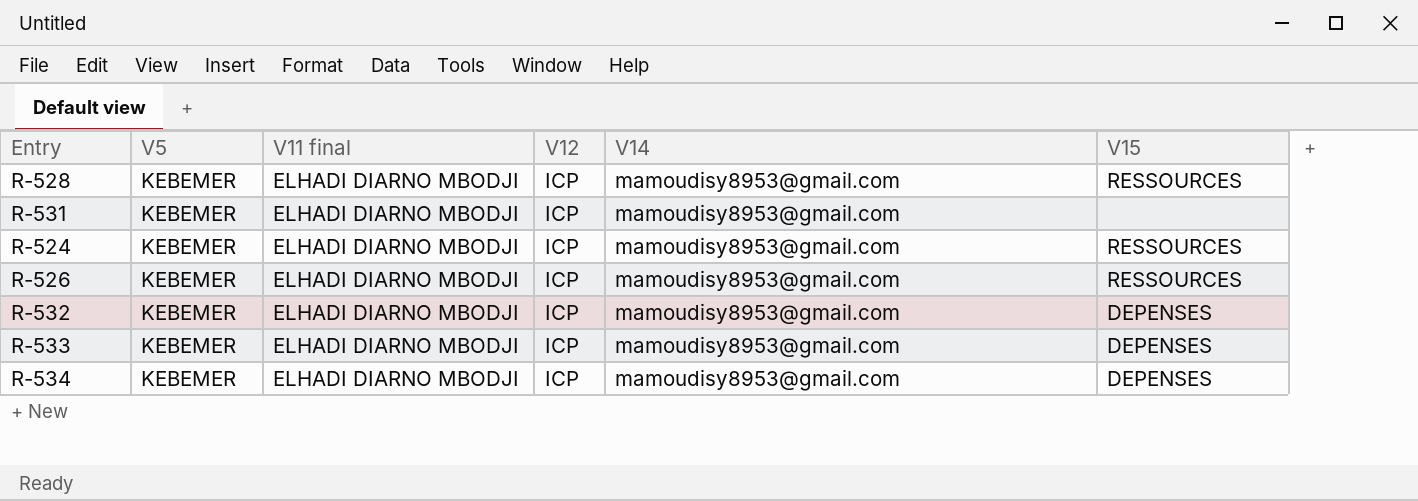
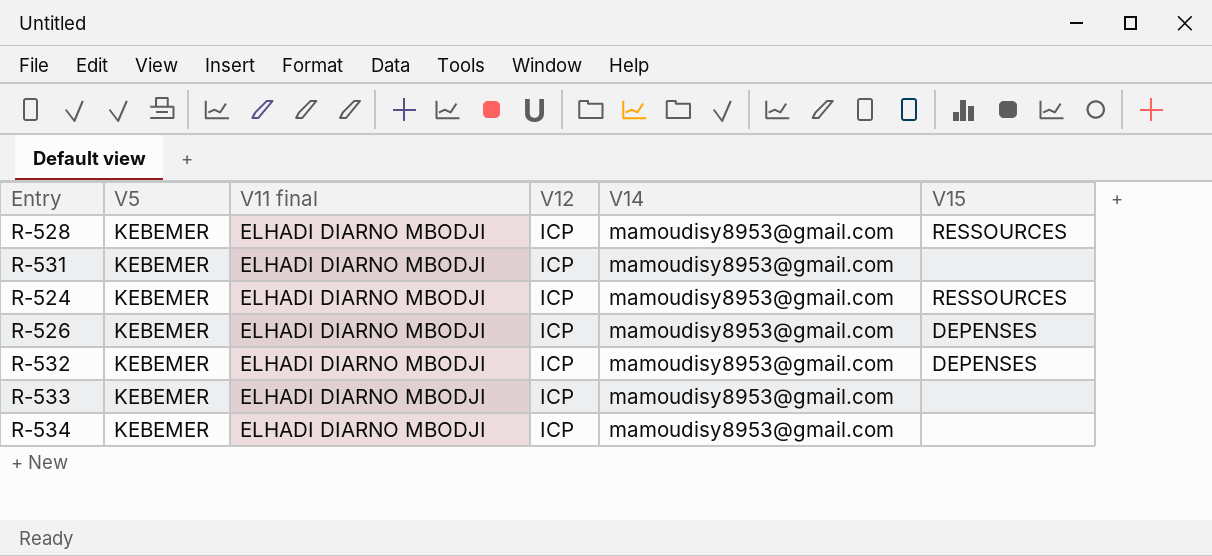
R-526 | V15: RESSOURCES -> DEPENSES
R-533 | V15: DEPENSES -> none
R-534 | V15: DEPENSES -> none

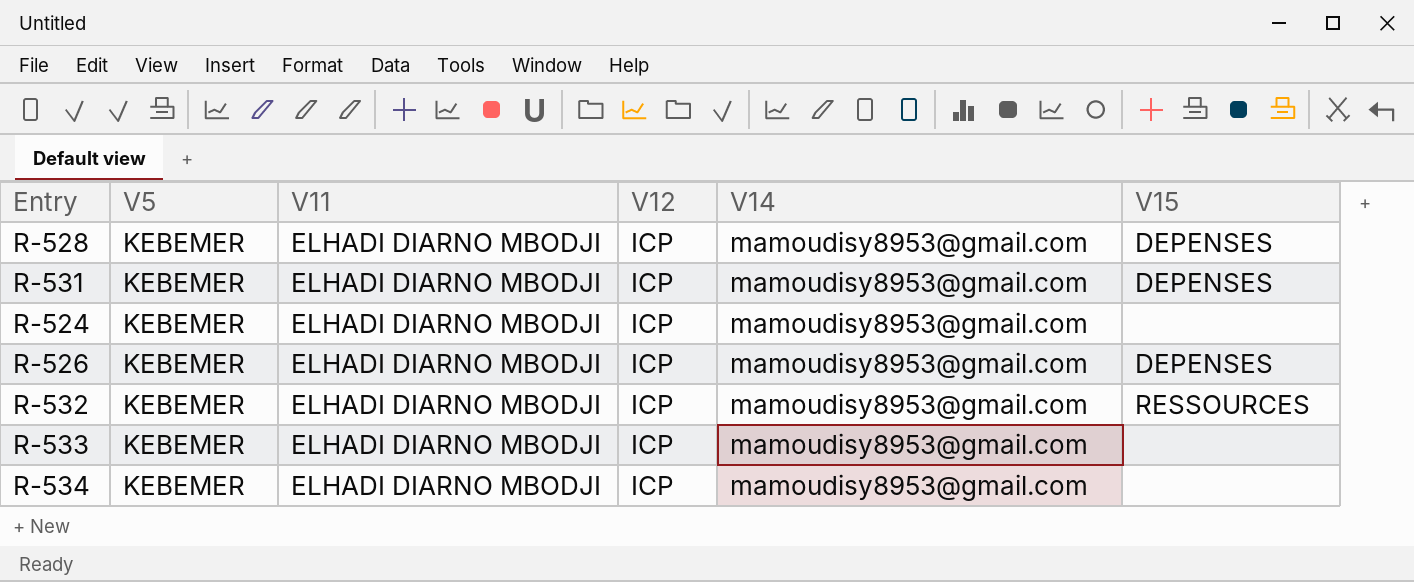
column name: V11 final -> V11
R-528 | V15: RESSOURCES -> DEPENSES
R-531 | V15: none -> DEPENSES
R-524 | V15: RESSOURCES -> none
R-532 | V15: DEPENSES -> RESSOURCES

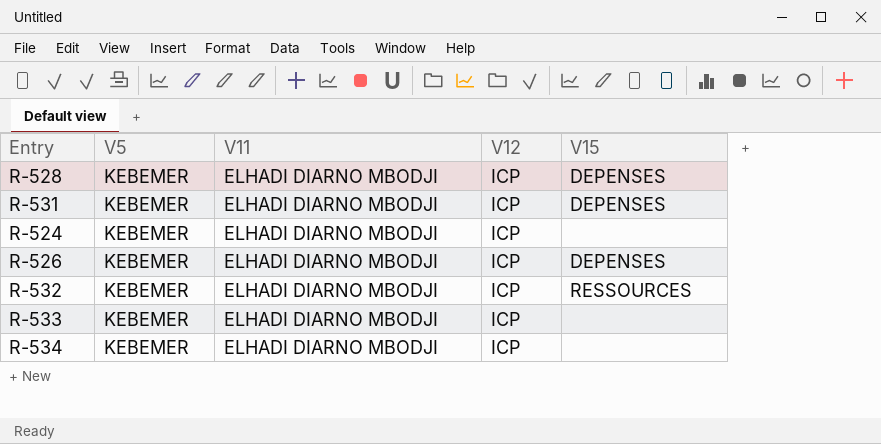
column V14 | position: 5 -> none

